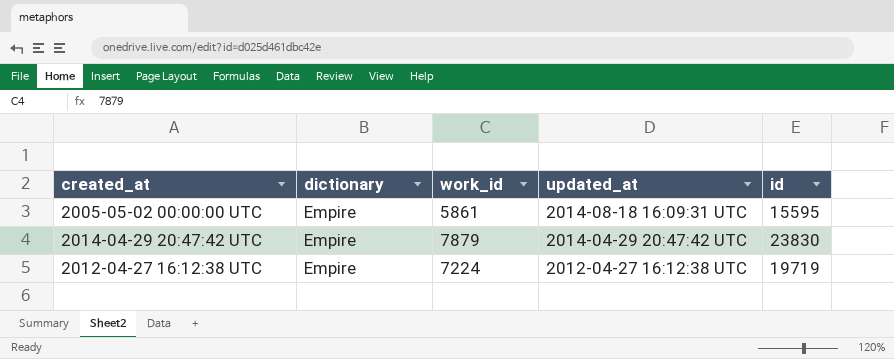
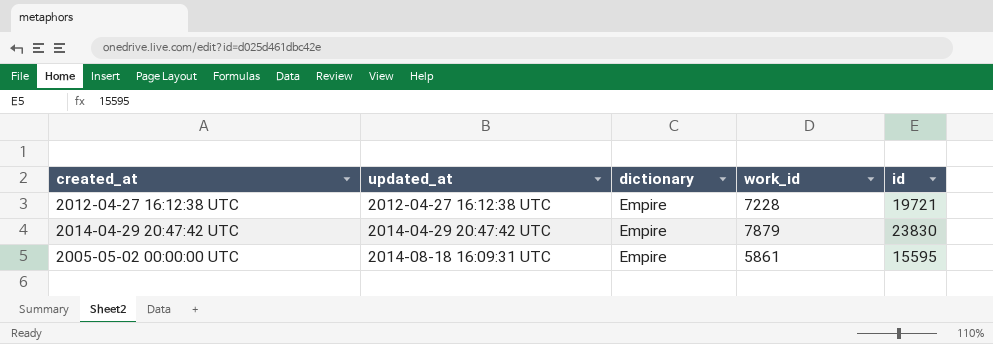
row order: updated_at descending -> updated_at ascending
column updated_at | position: 4 -> 2
2012-04-27 16:12:38 UTC | work_id: 7224 -> 7228
2012-04-27 16:12:38 UTC | id: 19719 -> 19721

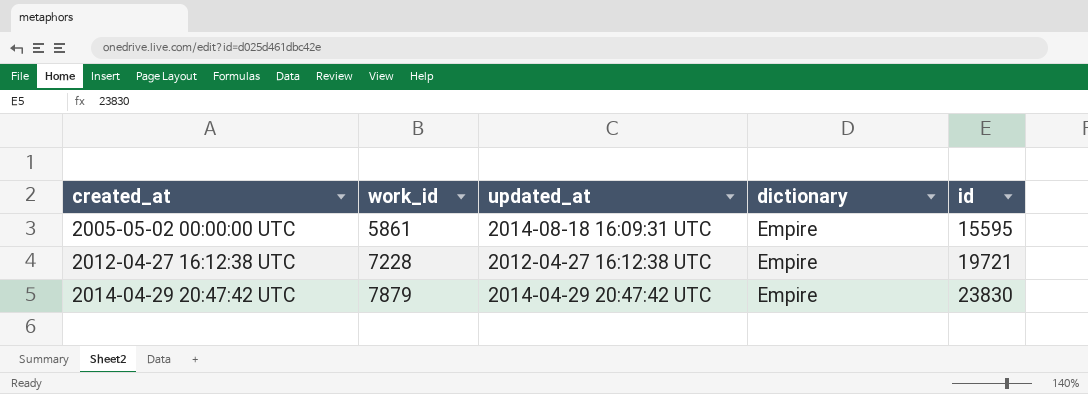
row order: updated_at ascending -> created_at ascending
column work_id | position: 4 -> 2

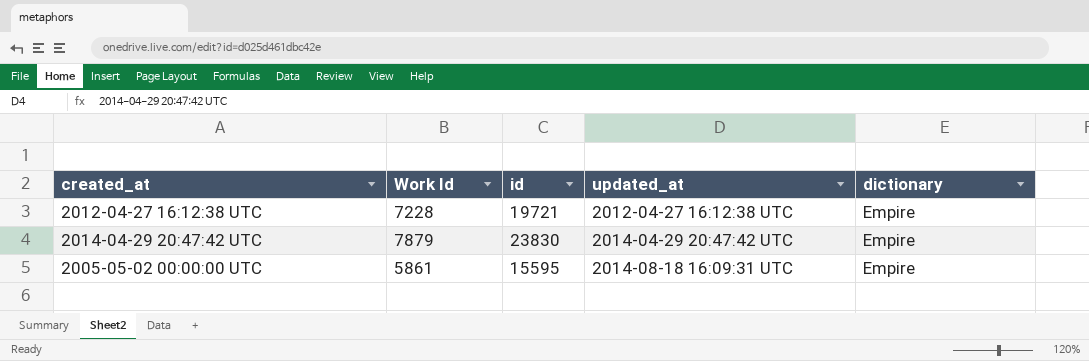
row order: created_at ascending -> updated_at ascending
column name: work_id -> Work Id
column id | position: 5 -> 3

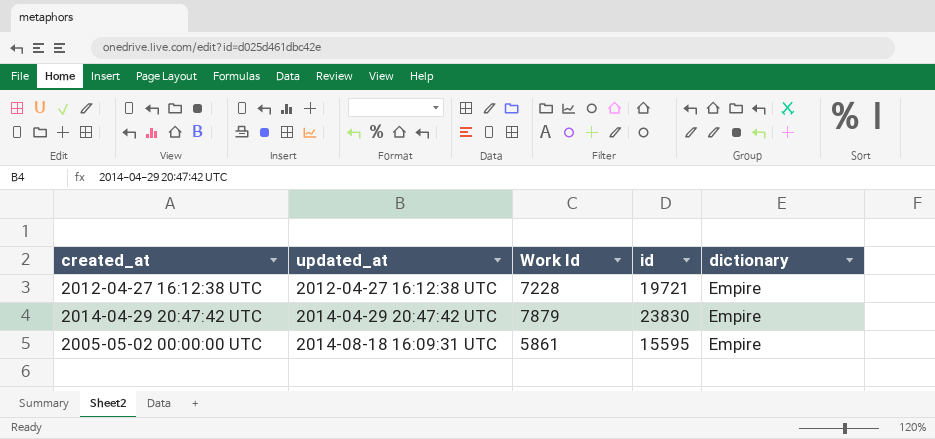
column updated_at | position: 4 -> 2

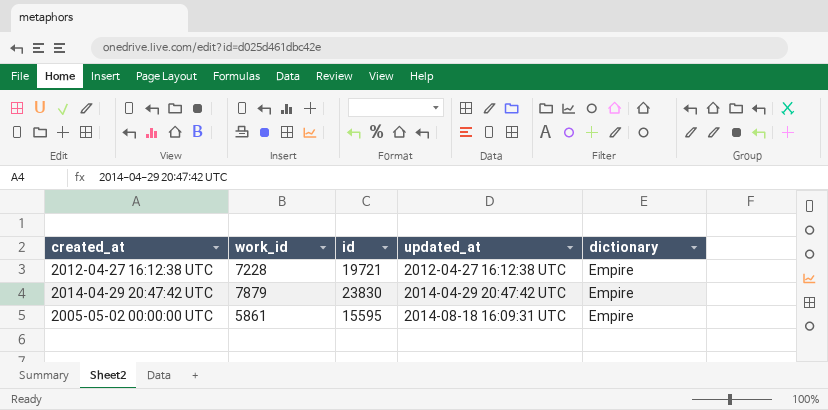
column name: Work Id -> work_id
column updated_at | position: 2 -> 4

